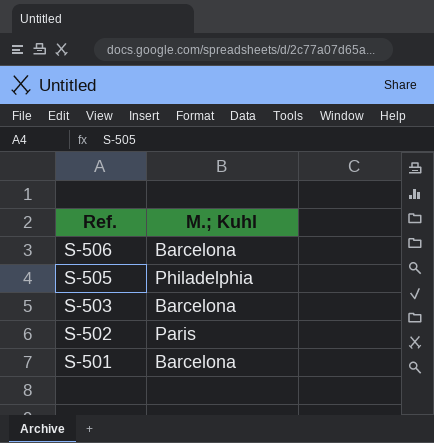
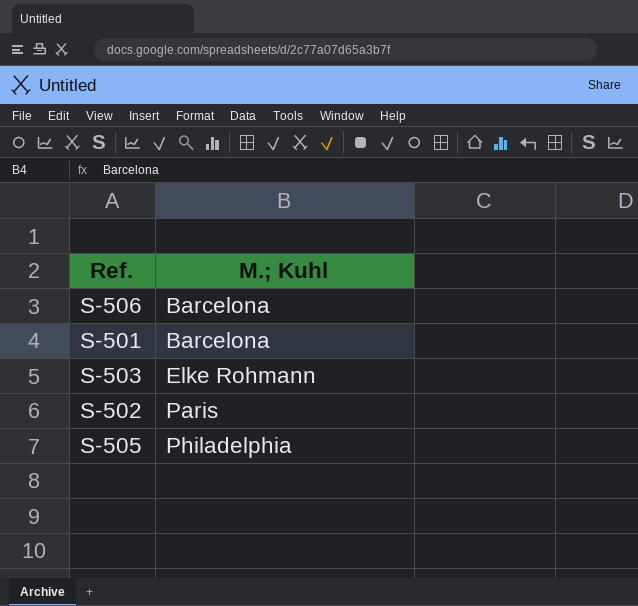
row order: Ref. descending -> M.; Kuhl ascending
S-503 | M.; Kuhl: Barcelona -> Elke Rohmann

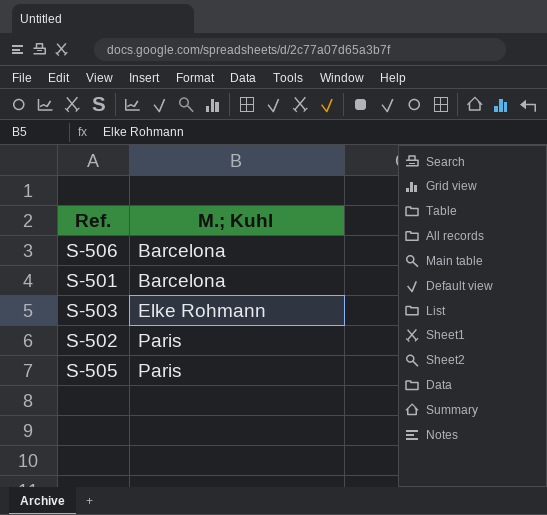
S-505 | M.; Kuhl: Philadelphia -> Paris

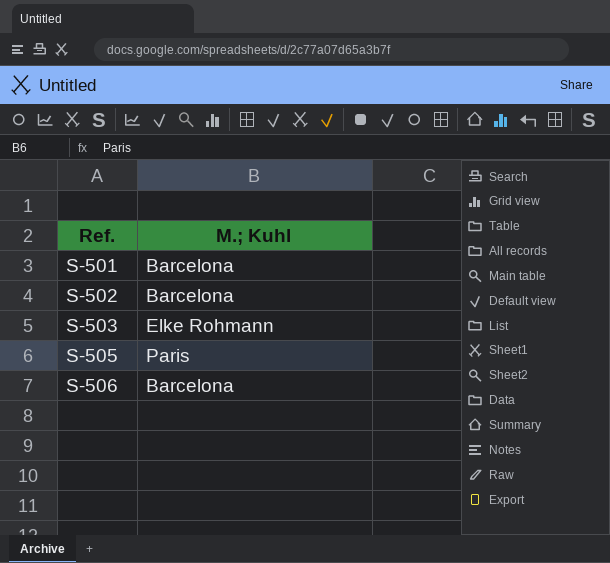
row order: M.; Kuhl ascending -> Ref. ascending
S-502 | M.; Kuhl: Paris -> Barcelona

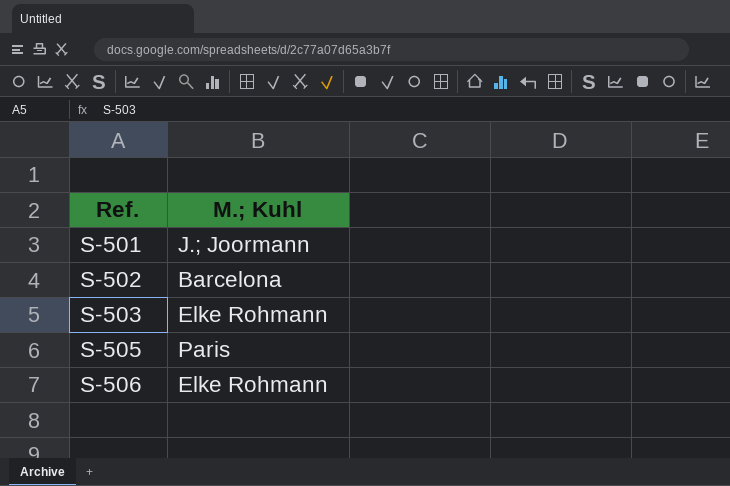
S-501 | M.; Kuhl: Barcelona -> J.; Joormann
S-506 | M.; Kuhl: Barcelona -> Elke Rohmann

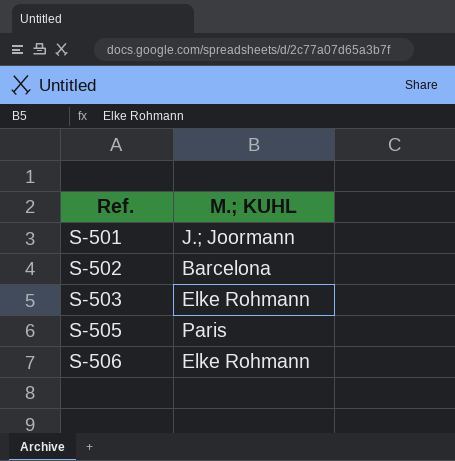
column name: M.; Kuhl -> M.; KUHL

